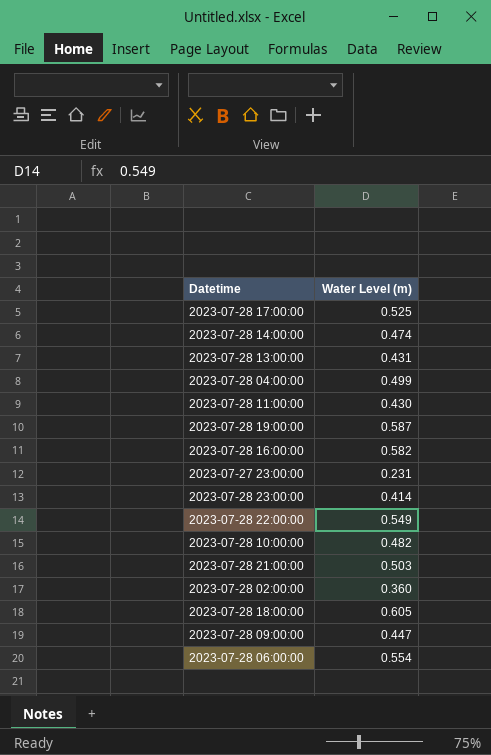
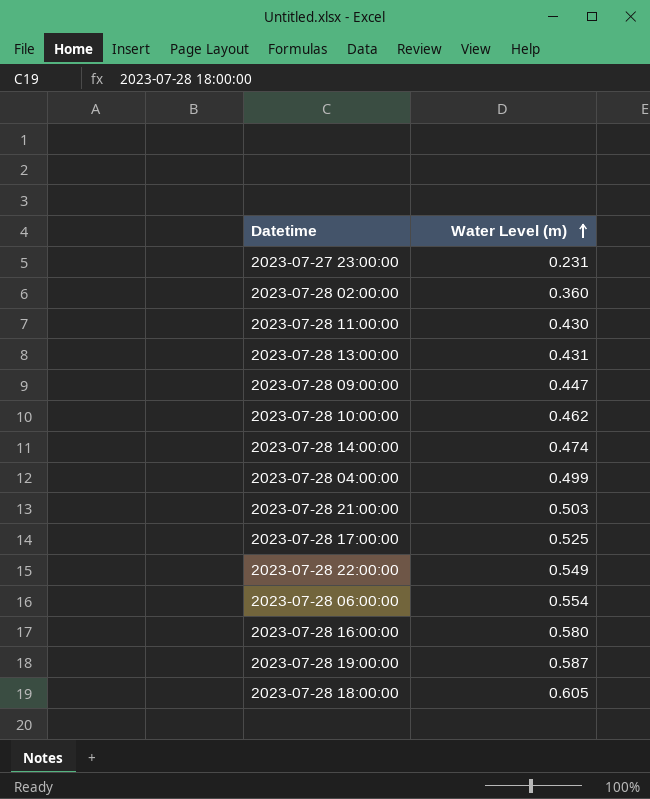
row order: none -> Water Level (m) ascending
row 2023-07-28 23:00:00: 0.414 -> none
2023-07-28 10:00:00 | Water Level (m): 0.482 -> 0.462
2023-07-28 16:00:00 | Water Level (m): 0.582 -> 0.580

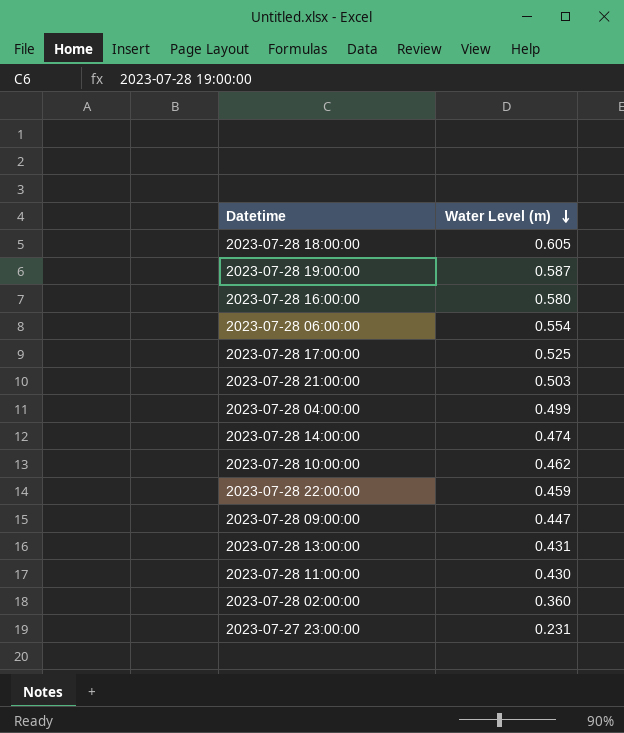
row order: Water Level (m) ascending -> Water Level (m) descending
2023-07-28 22:00:00 | Water Level (m): 0.549 -> 0.459

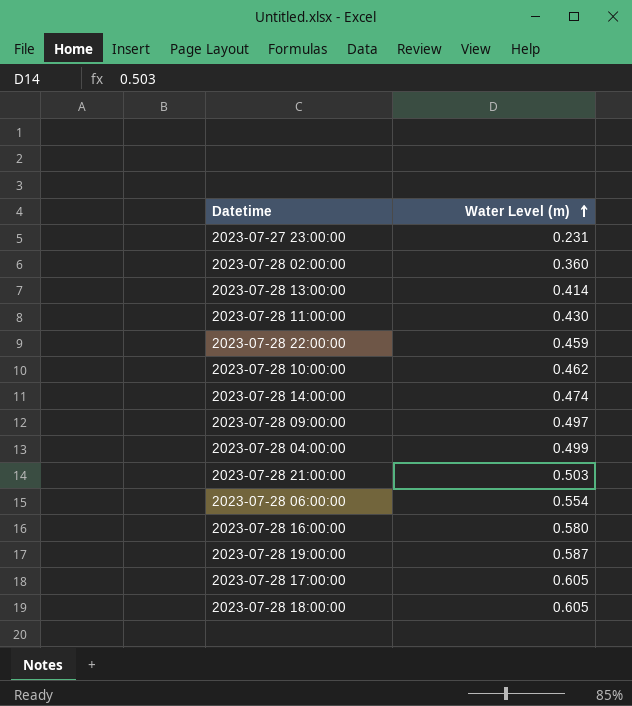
row order: Water Level (m) descending -> Water Level (m) ascending
2023-07-28 13:00:00 | Water Level (m): 0.431 -> 0.414
2023-07-28 09:00:00 | Water Level (m): 0.447 -> 0.497
2023-07-28 17:00:00 | Water Level (m): 0.525 -> 0.605

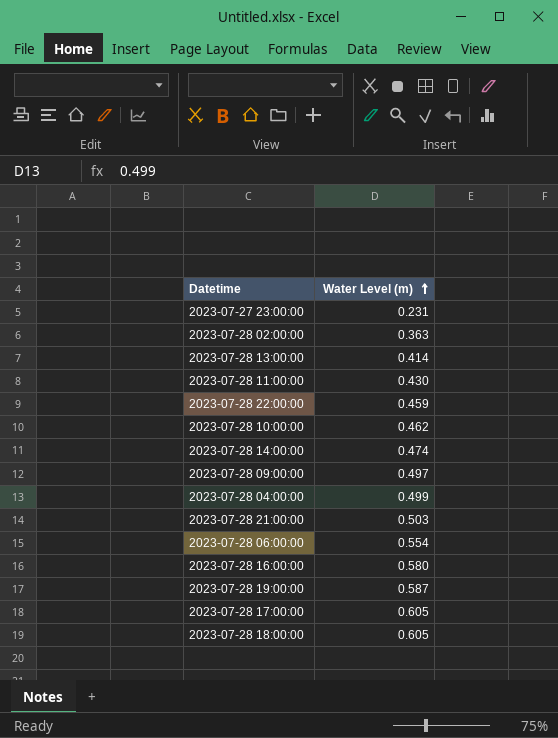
2023-07-28 02:00:00 | Water Level (m): 0.360 -> 0.363

